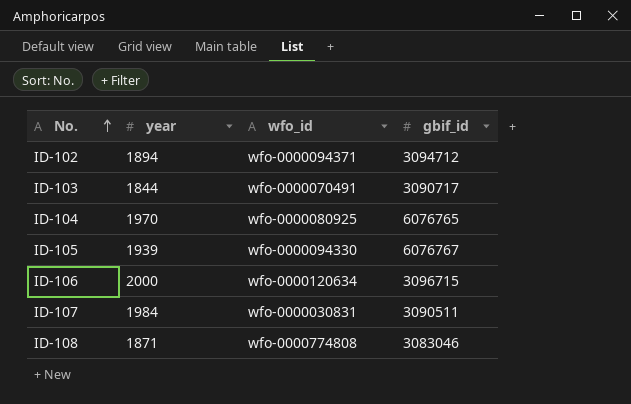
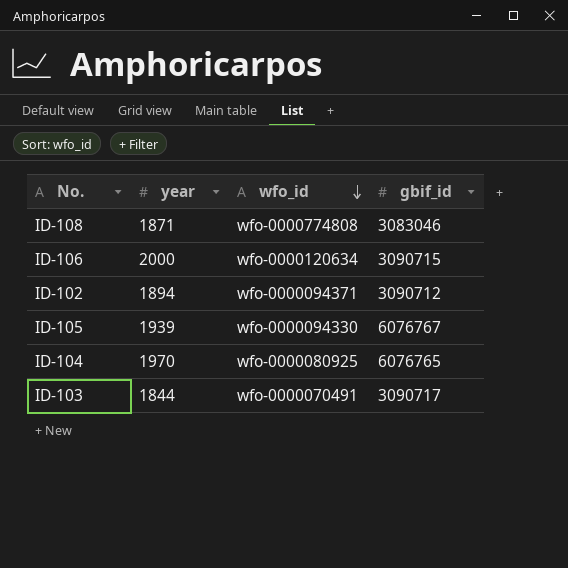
row order: No. ascending -> wfo_id descending
row ID-107: 1984 | wfo-0000030831 | 3090511 -> none
ID-106 | gbif_id: 3096715 -> 3090715
ID-102 | gbif_id: 3094712 -> 3090712

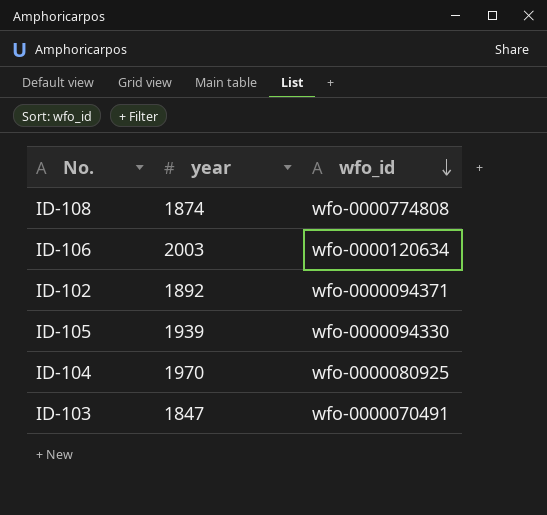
column gbif_id | position: 4 -> none
ID-108 | year: 1871 -> 1874
ID-106 | year: 2000 -> 2003
ID-102 | year: 1894 -> 1892
ID-103 | year: 1844 -> 1847

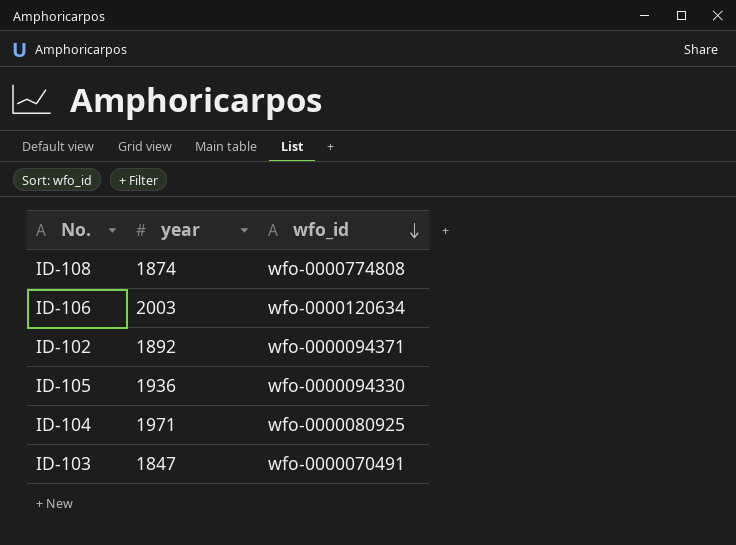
ID-105 | year: 1939 -> 1936
ID-104 | year: 1970 -> 1971

